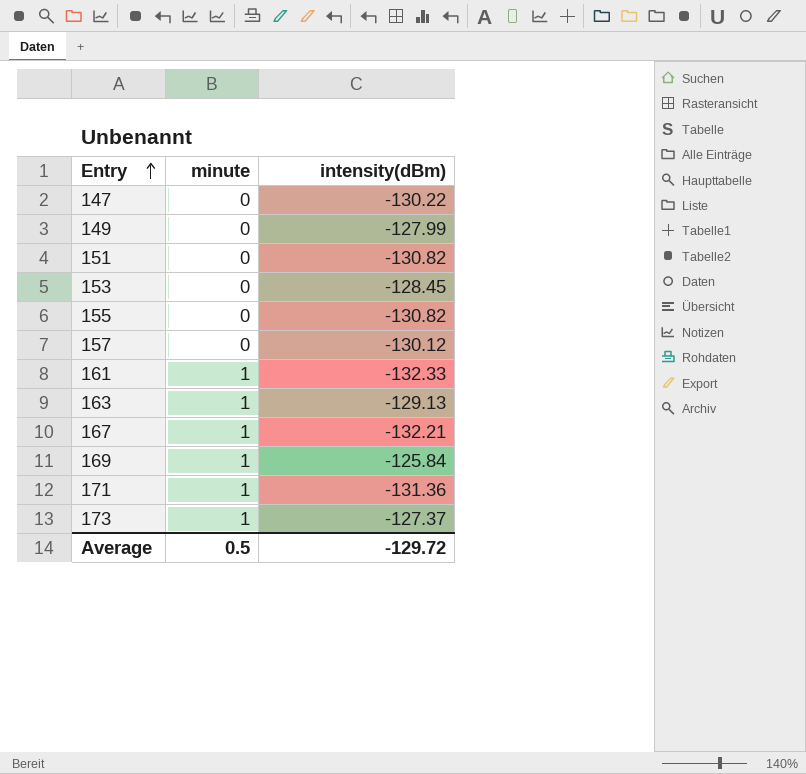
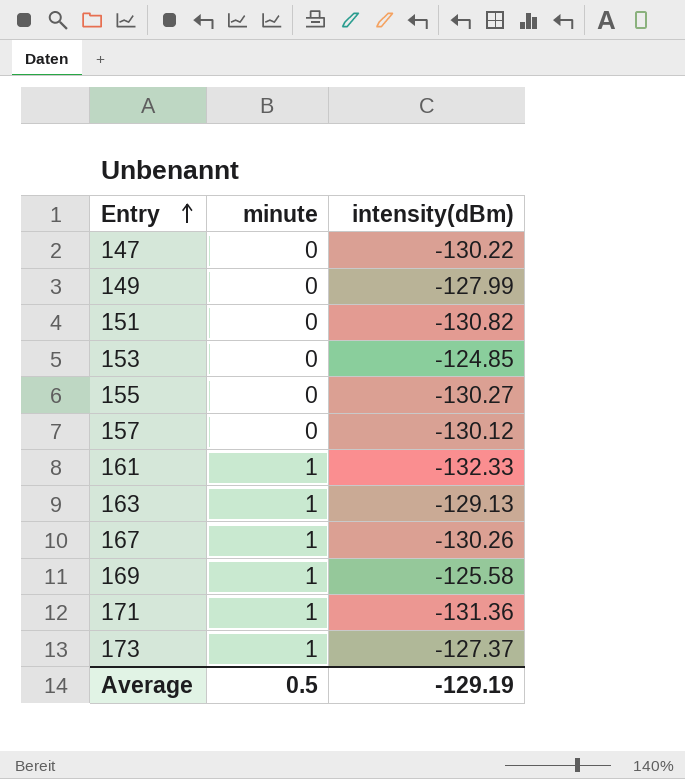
153 | intensity(dBm): -128.45 -> -124.85
155 | intensity(dBm): -130.82 -> -130.27
167 | intensity(dBm): -132.21 -> -130.26
169 | intensity(dBm): -125.84 -> -125.58
Average | intensity(dBm): -129.72 -> -129.19

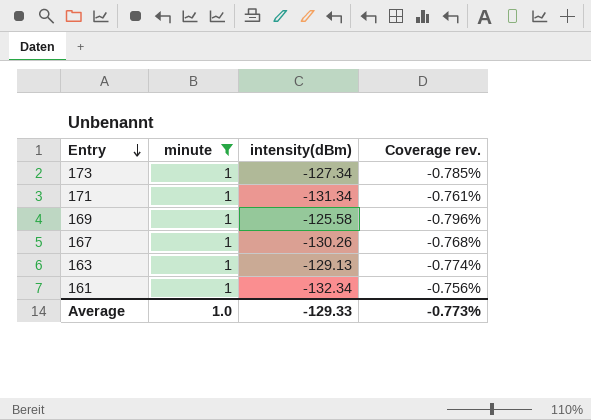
filter: none -> minute = 1
row order: Entry ascending -> Entry descending
column Coverage rev. | formula: none -> [minute] / [intensity(dBm)]
173 | intensity(dBm): -127.37 -> -127.34
171 | intensity(dBm): -131.36 -> -131.34
161 | intensity(dBm): -132.33 -> -132.34
Average | minute: 0.5 -> 1.0
Average | intensity(dBm): -129.19 -> -129.33

